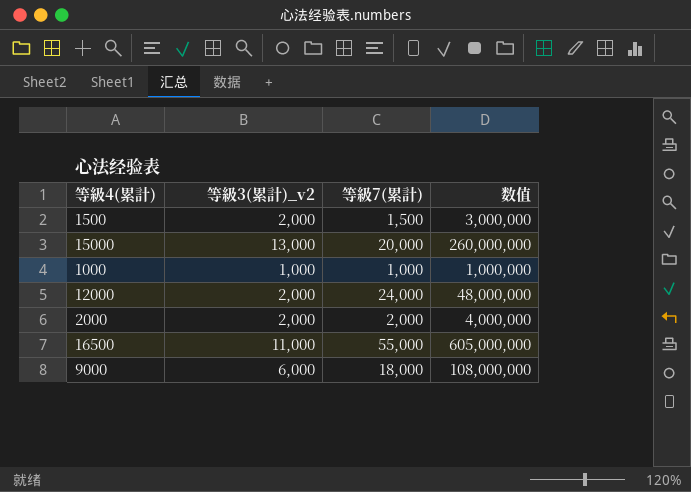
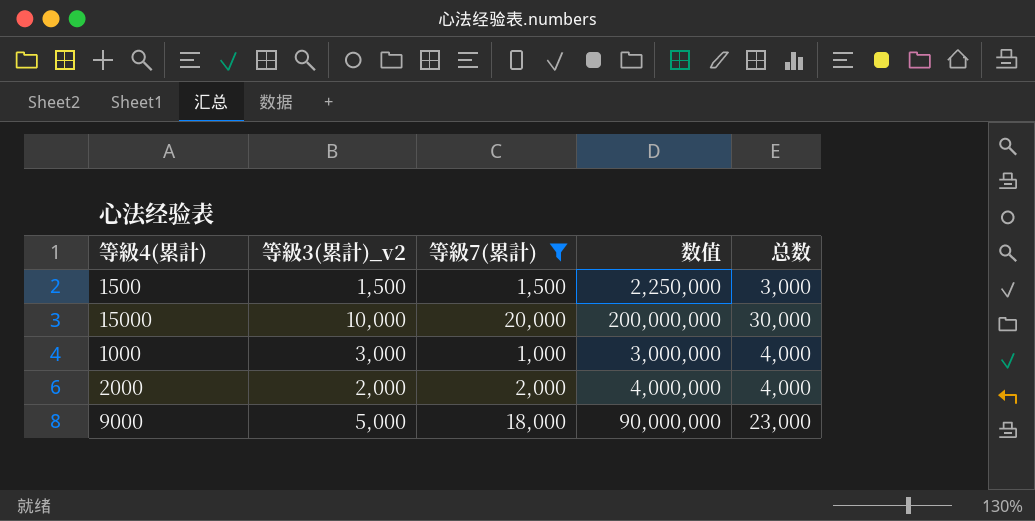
filter: none -> 等級7(累計) <= 20,000
column 总数 | formula: none -> [等級3(累計)_v2] + [等級7(累計)]
1500 | 等級3(累計)_v2: 2,000 -> 1,500
1500 | 数值: 3,000,000 -> 2,250,000
15000 | 等級3(累計)_v2: 13,000 -> 10,000
15000 | 数值: 260,000,000 -> 200,000,000
1000 | 等級3(累計)_v2: 1,000 -> 3,000
1000 | 数值: 1,000,000 -> 3,000,000
9000 | 等級3(累計)_v2: 6,000 -> 5,000
9000 | 数值: 108,000,000 -> 90,000,000

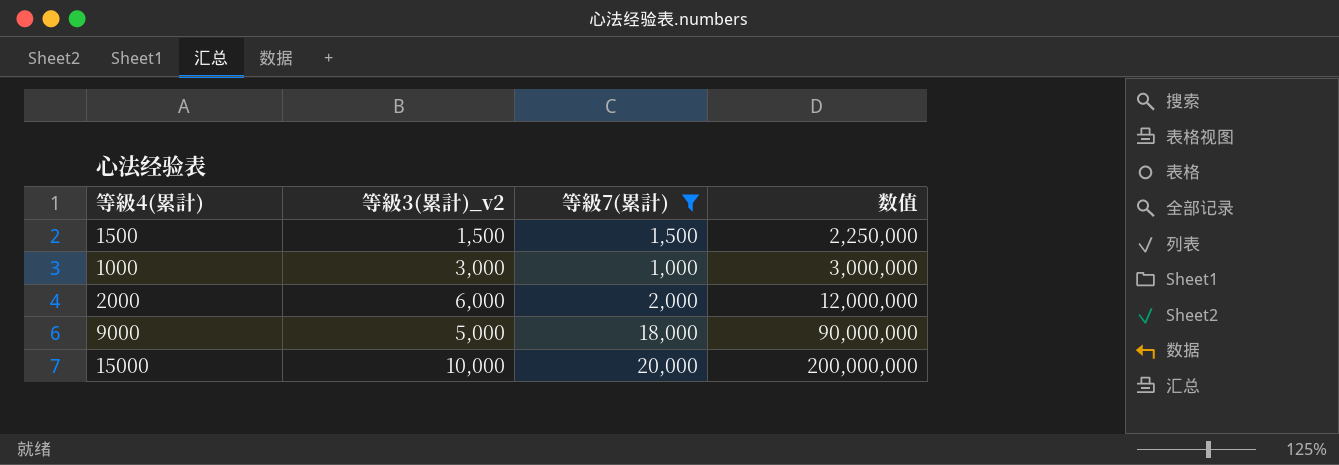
row order: none -> 数值 ascending
column 总数 | formula: [等級3(累計)_v2] + [等級7(累計)] -> none
2000 | 等級3(累計)_v2: 2,000 -> 6,000
2000 | 数值: 4,000,000 -> 12,000,000

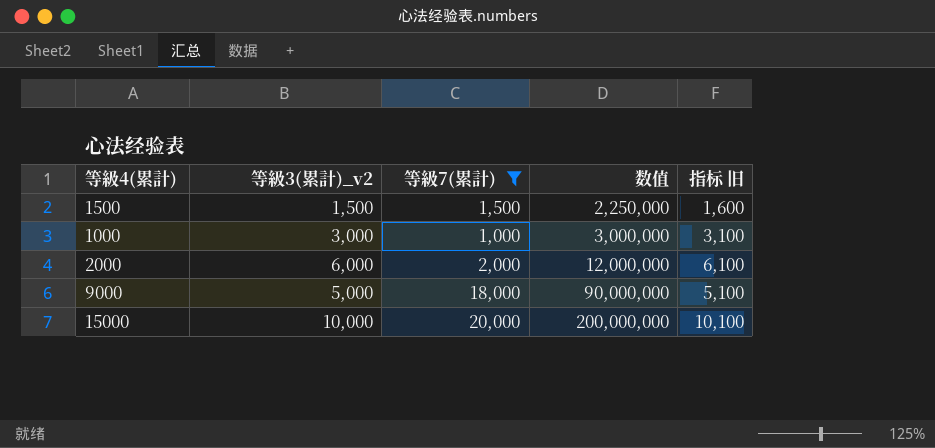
column 指标 旧 | formula: none -> [等級3(累計)_v2] + 100

